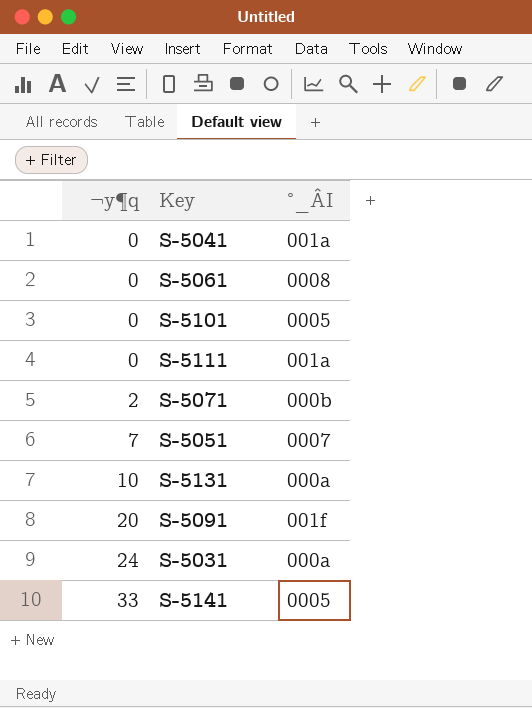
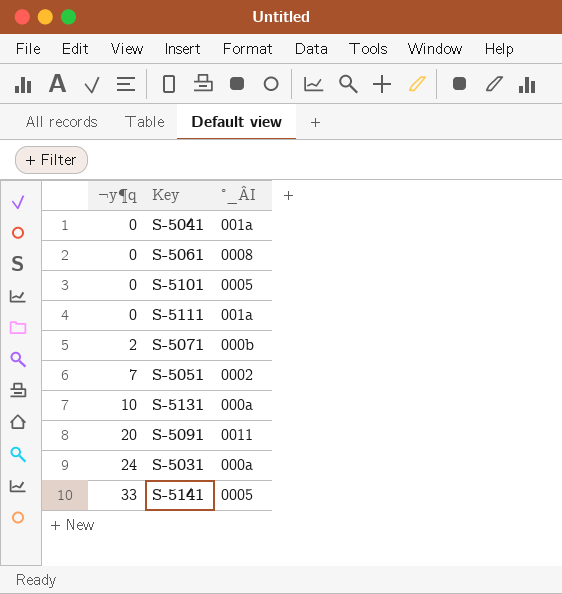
S-5051 | °_ÂI: 0007 -> 0002
S-5091 | °_ÂI: 001f -> 0011

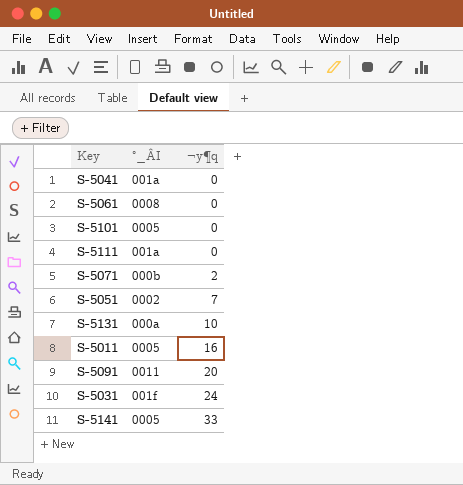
column ¬y¶q | position: 1 -> 3
row S-5011: none -> 0005 | 16
S-5031 | °_ÂI: 000a -> 001f

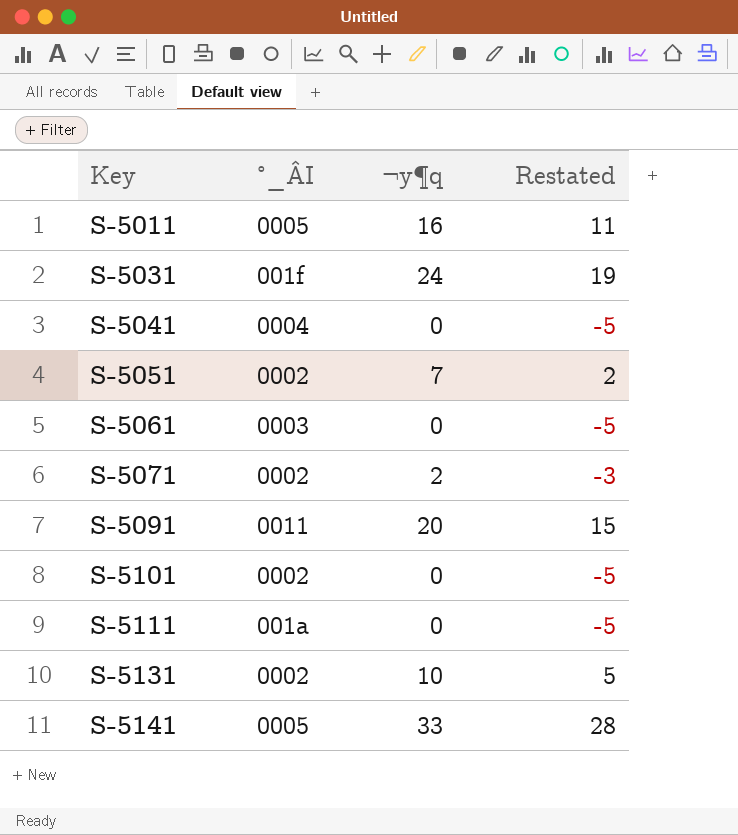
row order: ¬y¶q ascending -> Key ascending
column Restated | formula: none -> [¬y¶q] - 5
S-5041 | °_ÂI: 001a -> 0004
S-5061 | °_ÂI: 0008 -> 0003
S-5071 | °_ÂI: 000b -> 0002
S-5101 | °_ÂI: 0005 -> 0002
S-5131 | °_ÂI: 000a -> 0002

